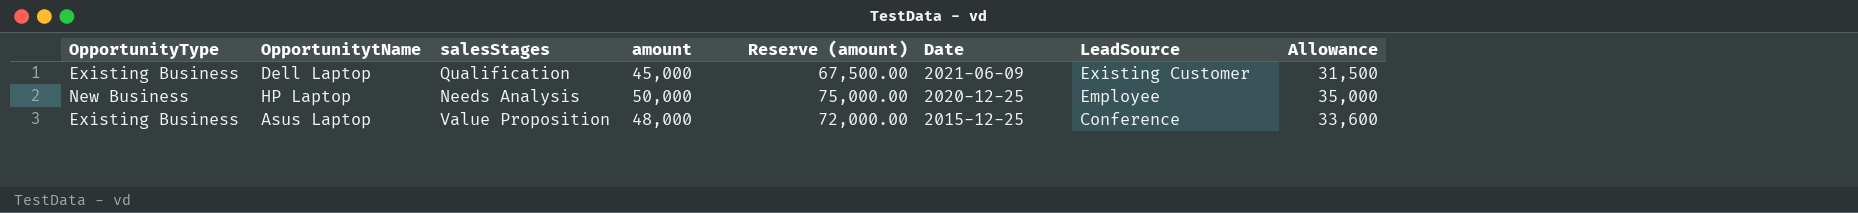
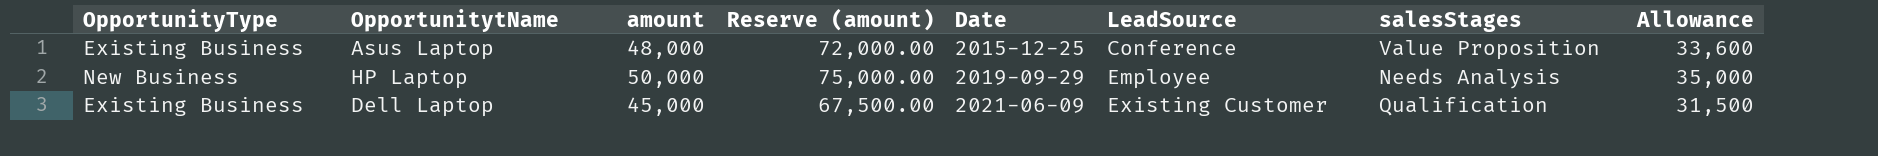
row order: Date descending -> Date ascending
column salesStages | position: 3 -> 7
HP Laptop | Date: 2020-12-25 -> 2019-09-29

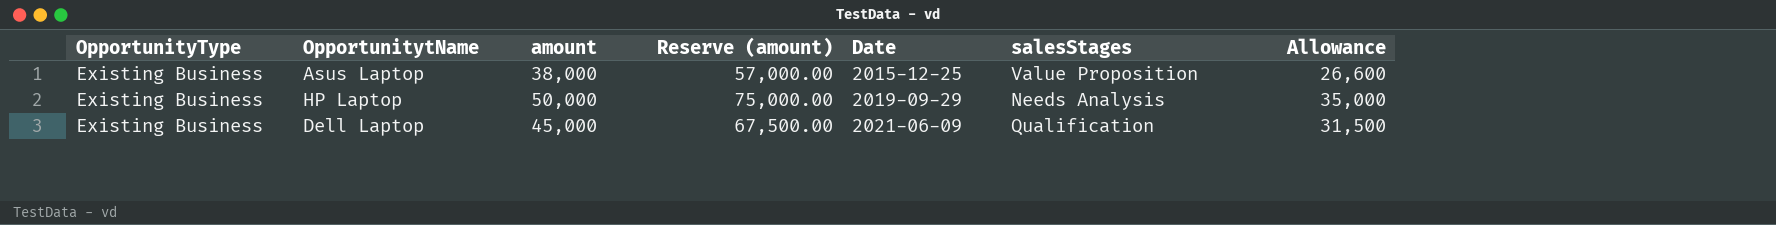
column LeadSource | position: 6 -> none
Asus Laptop | amount: 48,000 -> 38,000
Asus Laptop | Reserve (amount): 72,000.00 -> 57,000.00
Asus Laptop | Allowance: 33,600 -> 26,600
HP Laptop | OpportunityType: New Business -> Existing Business

